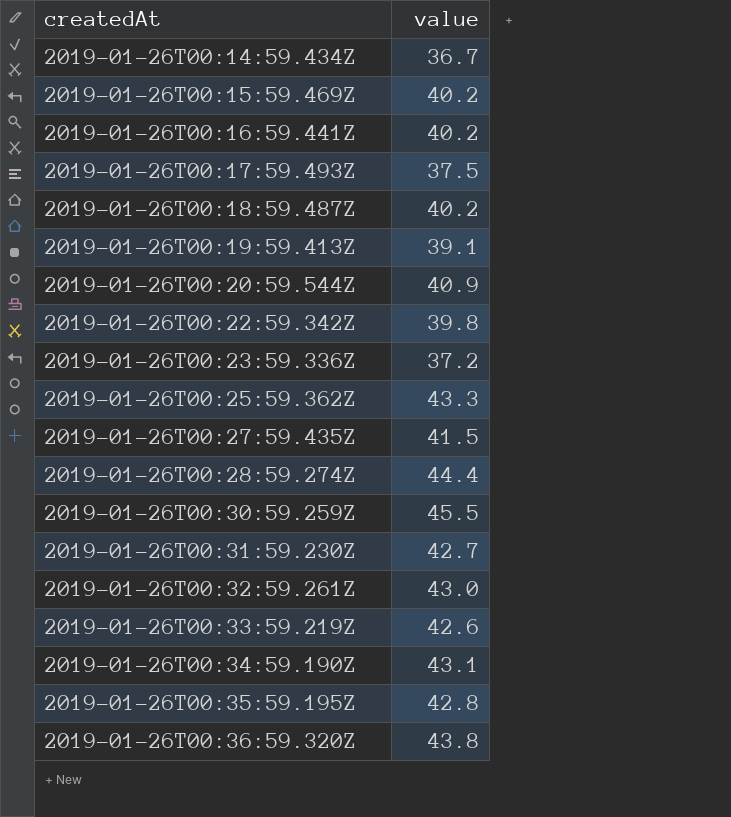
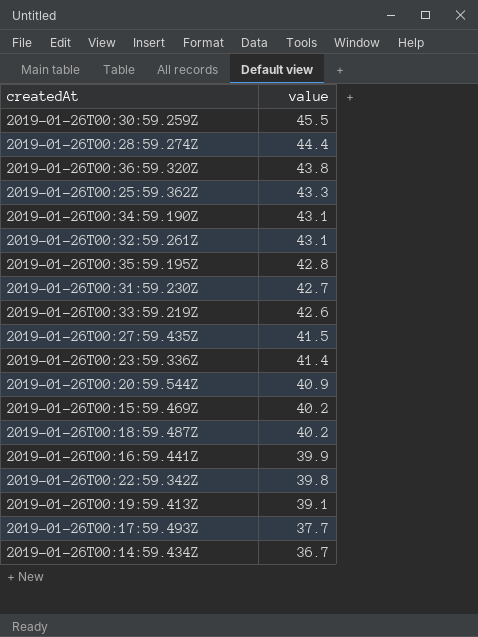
row order: createdAt ascending -> value descending
2019-01-26T00:32:59.261Z | value: 43.0 -> 43.1
2019-01-26T00:23:59.336Z | value: 37.2 -> 41.4
2019-01-26T00:16:59.441Z | value: 40.2 -> 39.9
2019-01-26T00:17:59.493Z | value: 37.5 -> 37.7

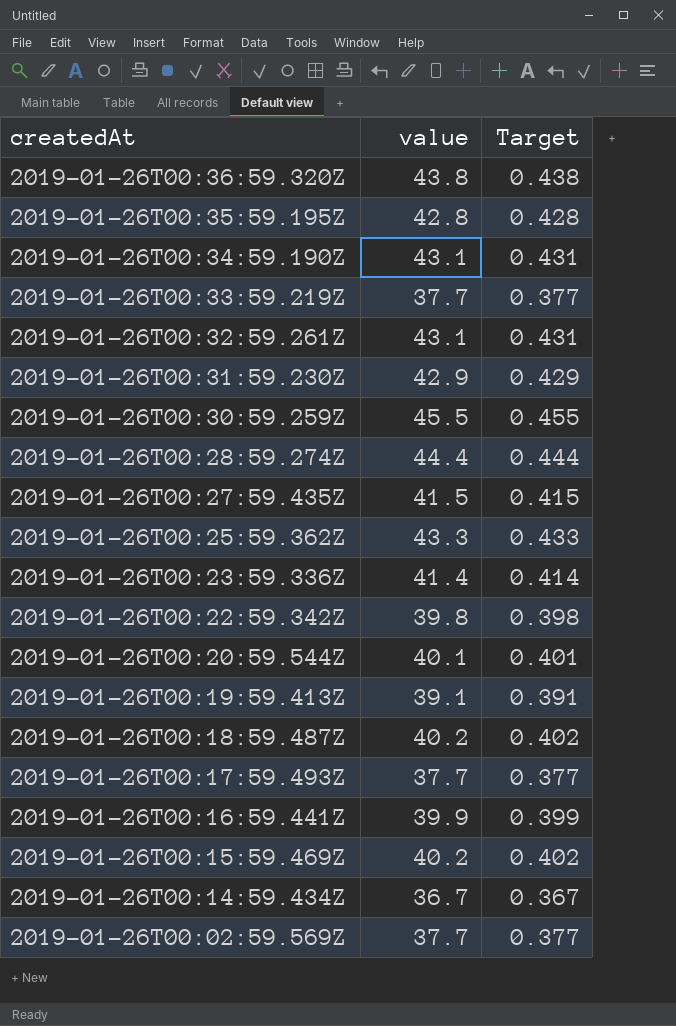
row order: value descending -> createdAt descending
column Target | formula: none -> [value] * 0.01
2019-01-26T00:33:59.219Z | value: 42.6 -> 37.7
2019-01-26T00:31:59.230Z | value: 42.7 -> 42.9
2019-01-26T00:20:59.544Z | value: 40.9 -> 40.1
row 2019-01-26T00:02:59.569Z: none -> 37.7 | 0.377

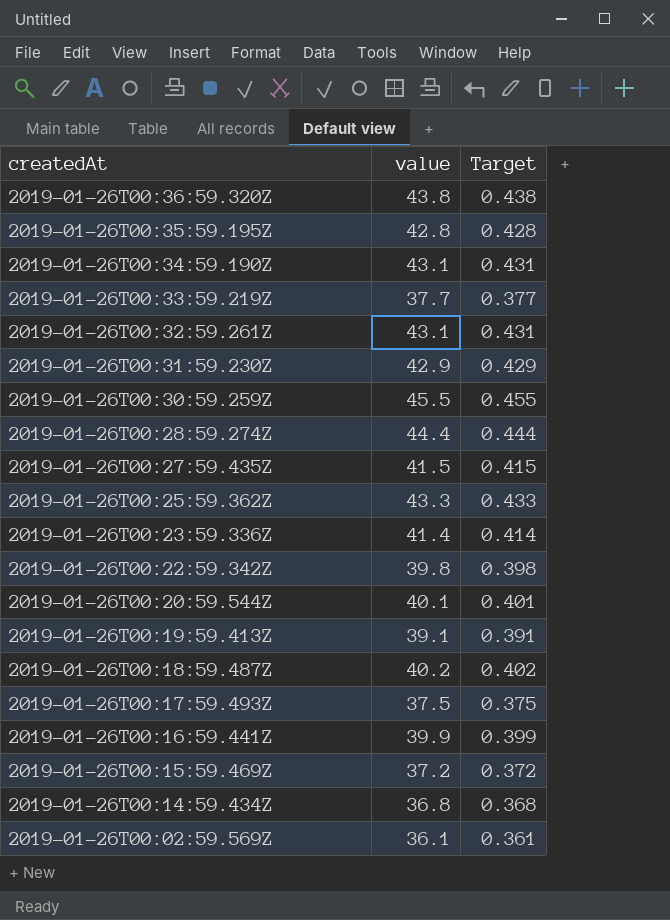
2019-01-26T00:17:59.493Z | value: 37.7 -> 37.5
2019-01-26T00:17:59.493Z | Target: 0.377 -> 0.375
2019-01-26T00:15:59.469Z | value: 40.2 -> 37.2
2019-01-26T00:15:59.469Z | Target: 0.402 -> 0.372
2019-01-26T00:14:59.434Z | value: 36.7 -> 36.8
2019-01-26T00:14:59.434Z | Target: 0.367 -> 0.368
2019-01-26T00:02:59.569Z | value: 37.7 -> 36.1
2019-01-26T00:02:59.569Z | Target: 0.377 -> 0.361

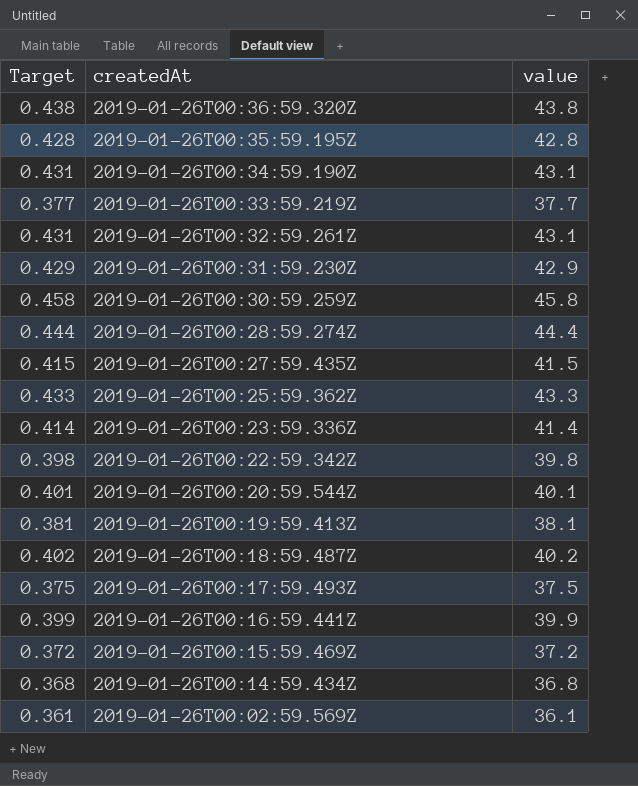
column Target | position: 3 -> 1
2019-01-26T00:30:59.259Z | Target: 0.455 -> 0.458
2019-01-26T00:30:59.259Z | value: 45.5 -> 45.8
2019-01-26T00:19:59.413Z | Target: 0.391 -> 0.381
2019-01-26T00:19:59.413Z | value: 39.1 -> 38.1

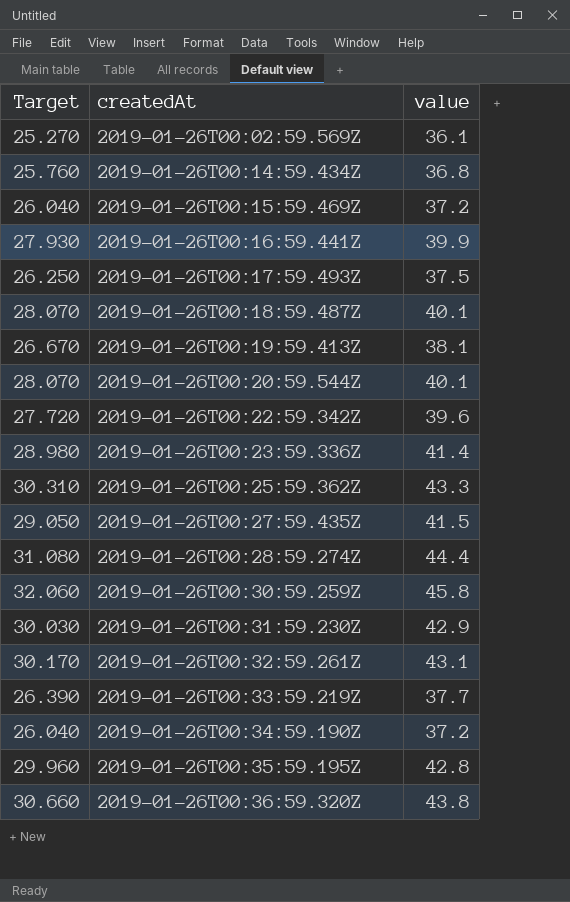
row order: createdAt descending -> createdAt ascending
column Target | formula: [value] * 0.01 -> [value] * 0.7
2019-01-26T00:18:59.487Z | value: 40.2 -> 40.1
2019-01-26T00:22:59.342Z | value: 39.8 -> 39.6
2019-01-26T00:34:59.190Z | value: 43.1 -> 37.2

